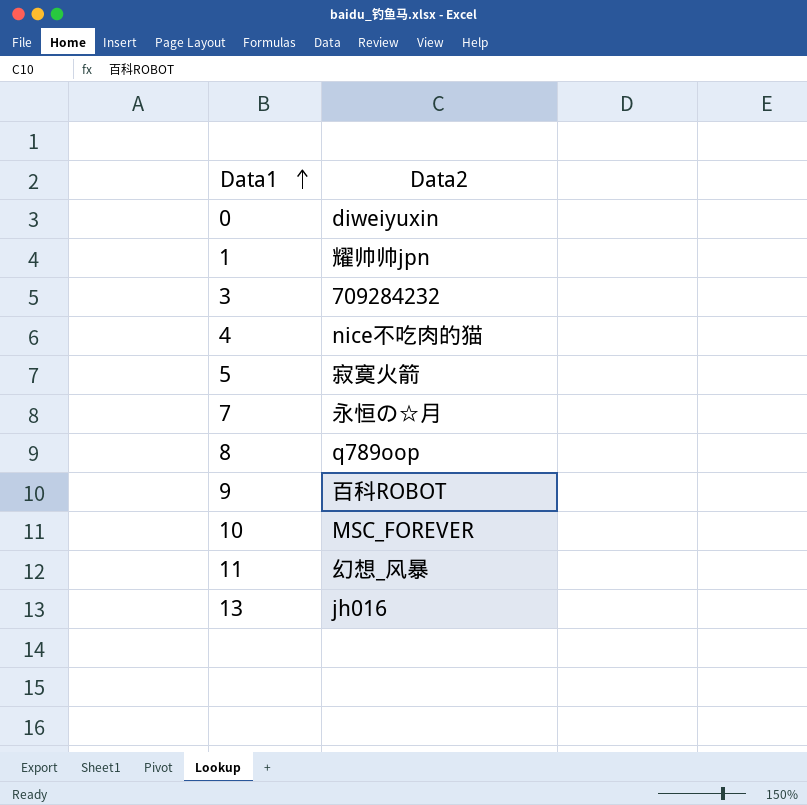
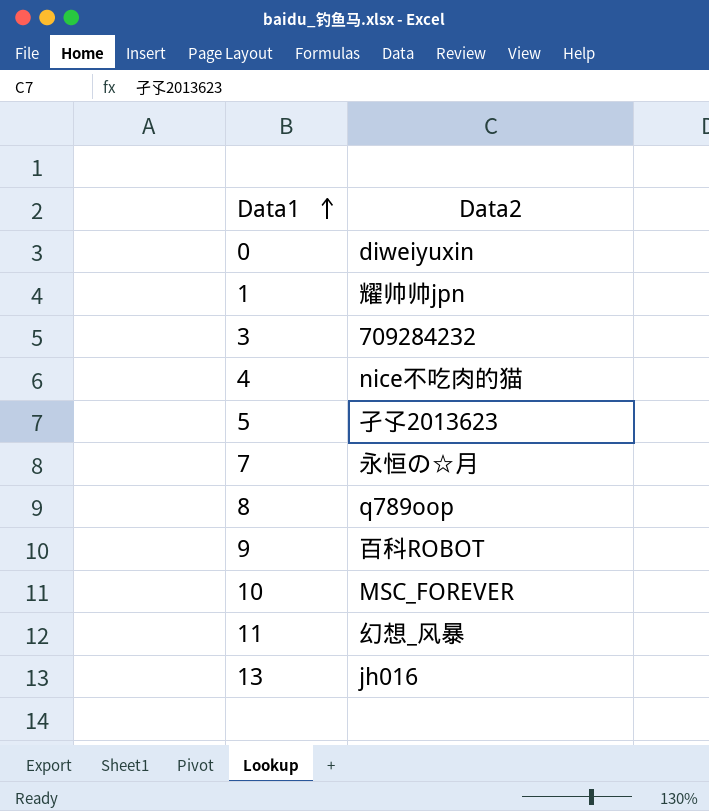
5 | Data2: 寂寞火箭 -> 孑孓2013623

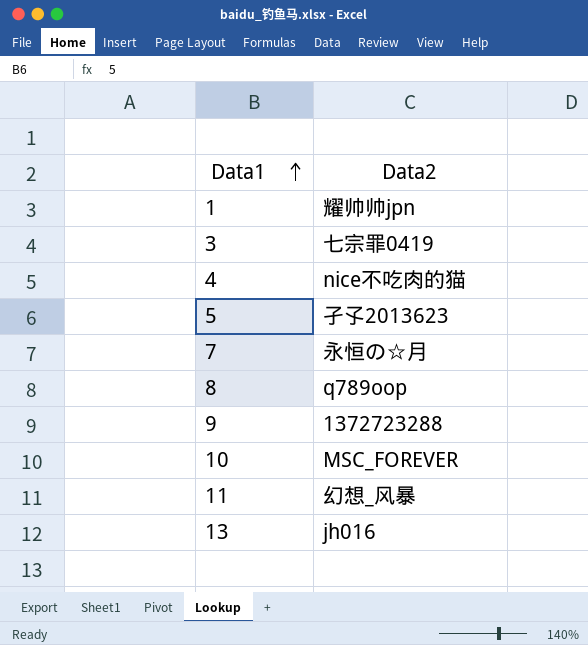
row 0: diweiyuxin -> none
3 | Data2: 709284232 -> 七宗罪0419
9 | Data2: 百科ROBOT -> 1372723288

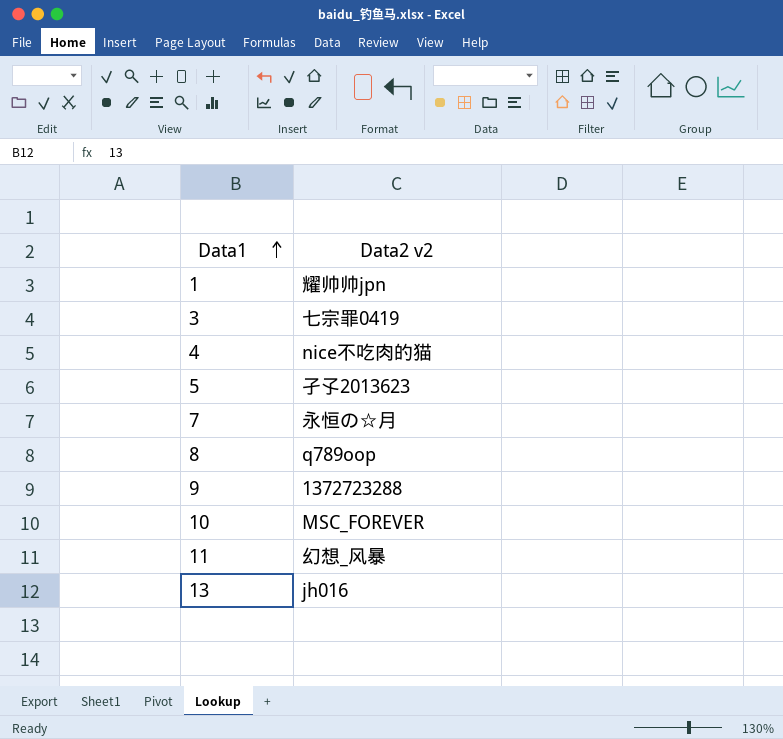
column name: Data2 -> Data2 v2

